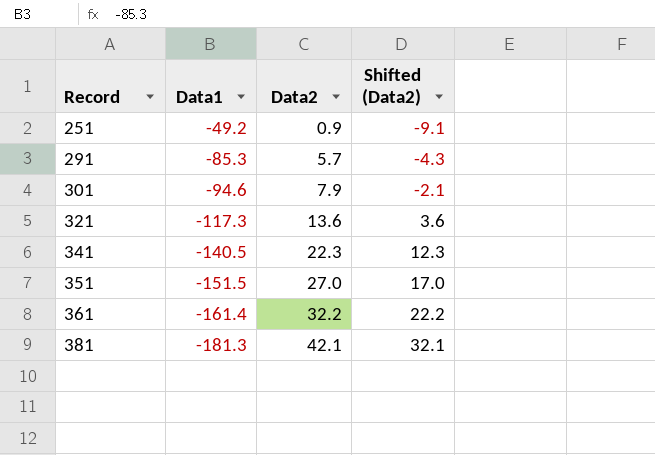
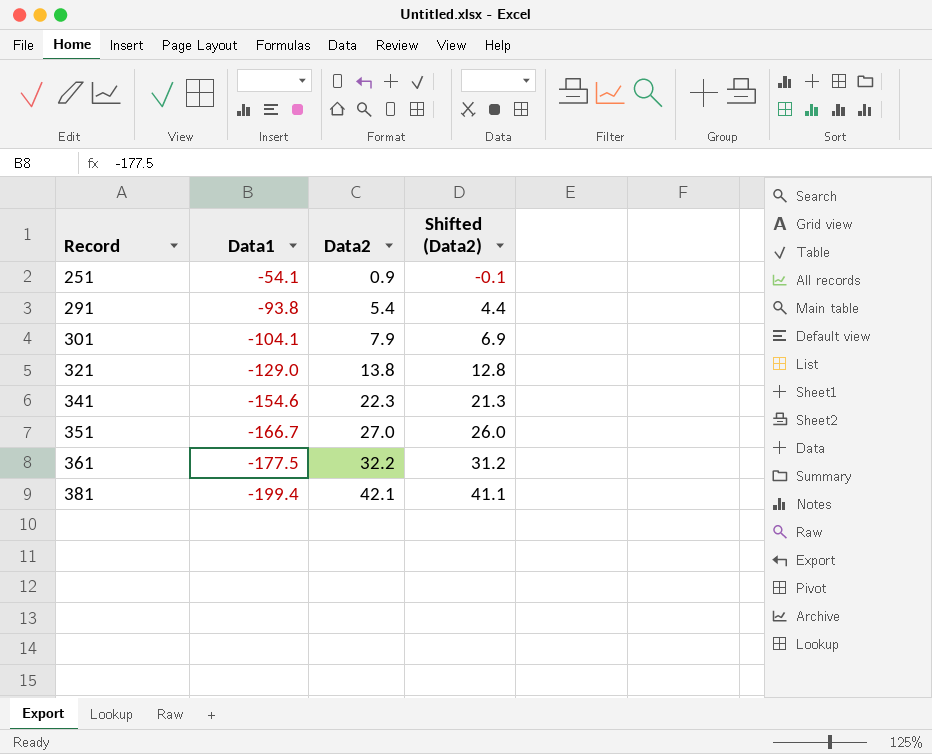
column Shifted (Data2) | formula: [Data2] - 10 -> [Data2] - 1
251 | Data1: -49.2 -> -54.1
291 | Data1: -85.3 -> -93.8
291 | Data2: 5.7 -> 5.4
301 | Data1: -94.6 -> -104.1
321 | Data1: -117.3 -> -129.0
321 | Data2: 13.6 -> 13.8
341 | Data1: -140.5 -> -154.6
351 | Data1: -151.5 -> -166.7
361 | Data1: -161.4 -> -177.5
381 | Data1: -181.3 -> -199.4

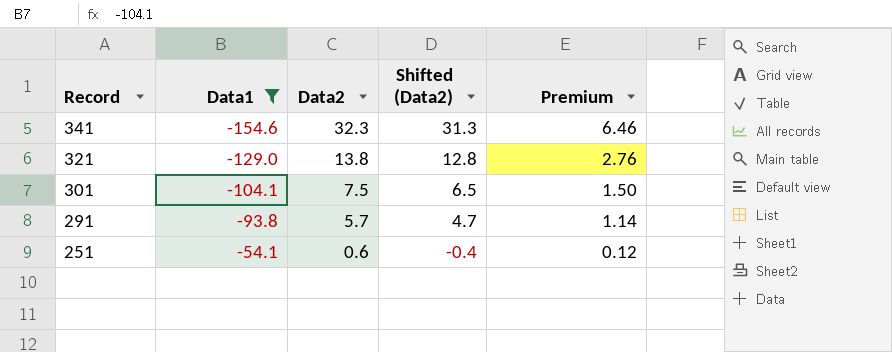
filter: none -> Data1 >= -154.6
row order: Record ascending -> Record descending
column Premium | formula: none -> [Data2] * 0.2
341 | Data2: 22.3 -> 32.3
341 | Shifted (Data2): 21.3 -> 31.3
301 | Data2: 7.9 -> 7.5
301 | Shifted (Data2): 6.9 -> 6.5
291 | Data2: 5.4 -> 5.7
291 | Shifted (Data2): 4.4 -> 4.7
251 | Data2: 0.9 -> 0.6
251 | Shifted (Data2): -0.1 -> -0.4

